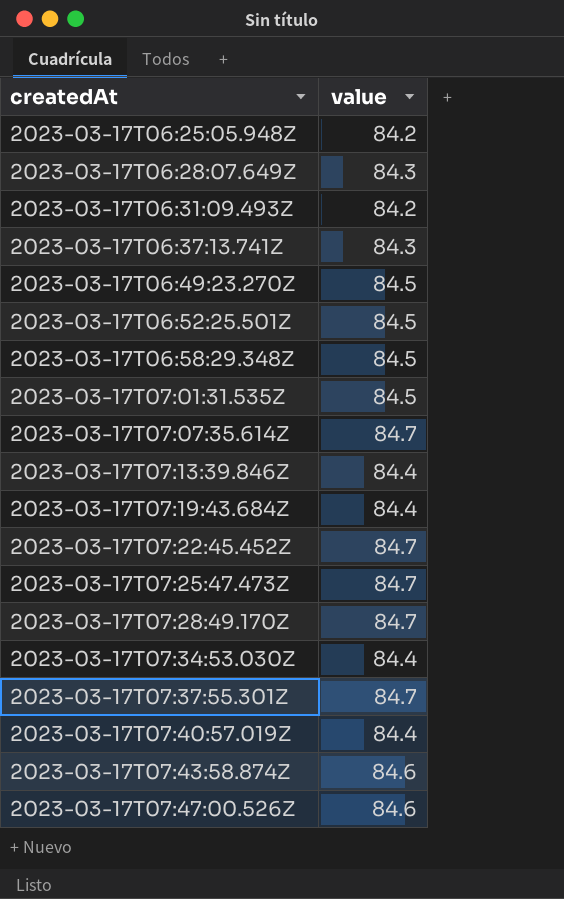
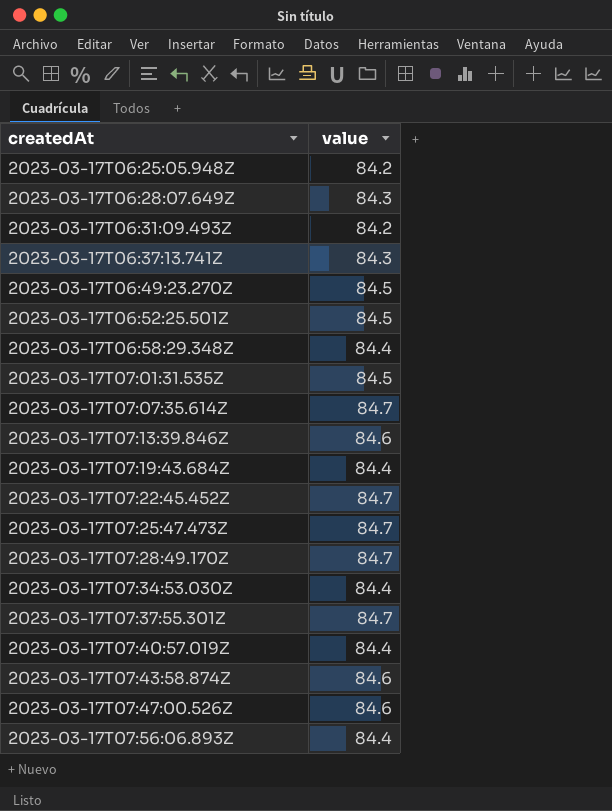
2023-03-17T06:58:29.348Z | value: 84.5 -> 84.4
2023-03-17T07:13:39.846Z | value: 84.4 -> 84.6
row 2023-03-17T07:56:06.893Z: none -> 84.4

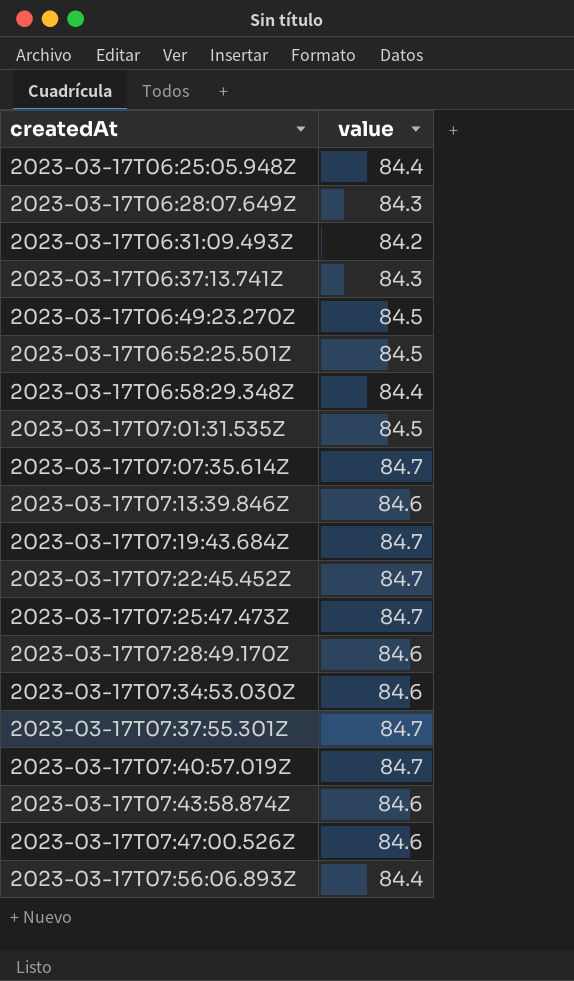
2023-03-17T06:25:05.948Z | value: 84.2 -> 84.4
2023-03-17T07:19:43.684Z | value: 84.4 -> 84.7
2023-03-17T07:28:49.170Z | value: 84.7 -> 84.6
2023-03-17T07:34:53.030Z | value: 84.4 -> 84.6
2023-03-17T07:40:57.019Z | value: 84.4 -> 84.7

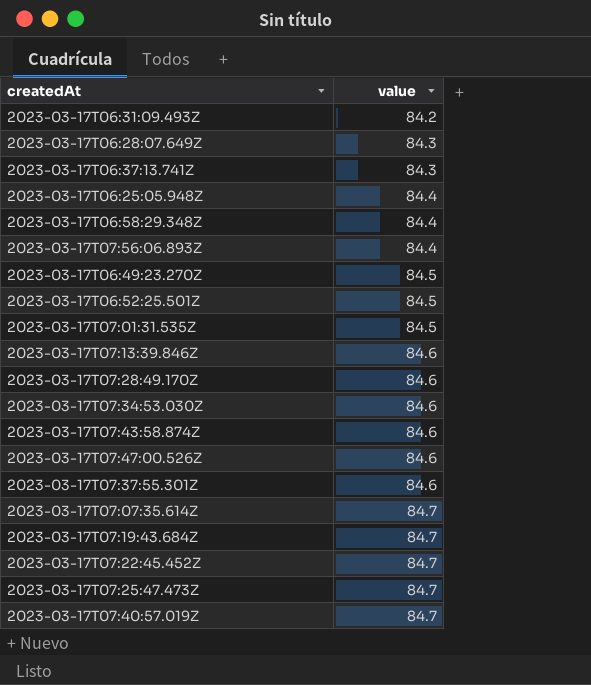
row order: createdAt ascending -> value ascending
2023-03-17T07:37:55.301Z | value: 84.7 -> 84.6

